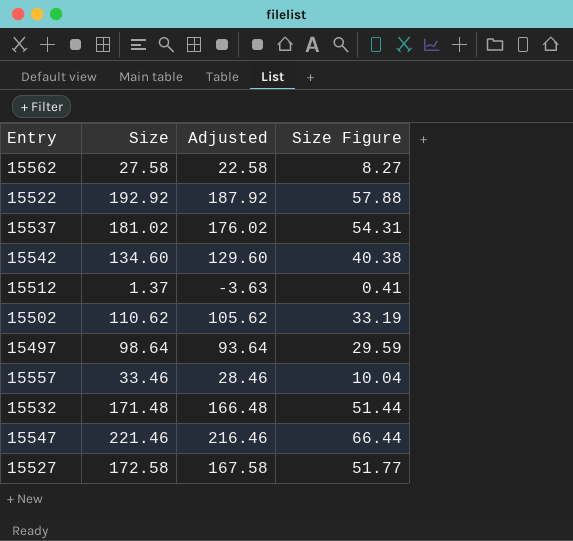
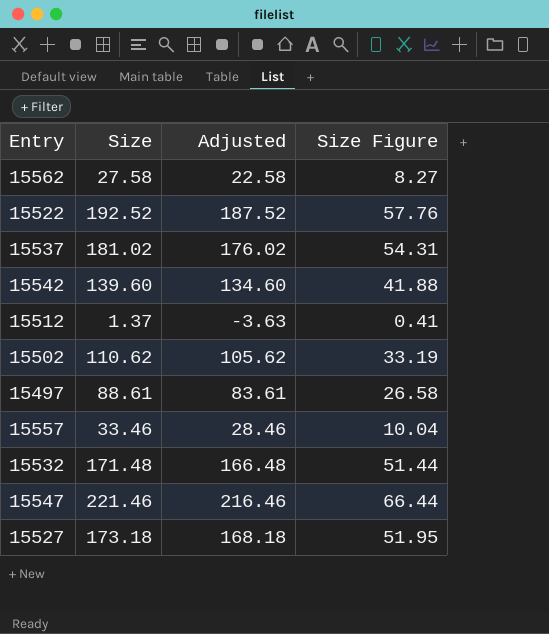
15522 | Size: 192.92 -> 192.52
15522 | Adjusted: 187.92 -> 187.52
15522 | Size Figure: 57.88 -> 57.76
15542 | Size: 134.60 -> 139.60
15542 | Adjusted: 129.60 -> 134.60
15542 | Size Figure: 40.38 -> 41.88
15497 | Size: 98.64 -> 88.61
15497 | Adjusted: 93.64 -> 83.61
15497 | Size Figure: 29.59 -> 26.58
15527 | Size: 172.58 -> 173.18
15527 | Adjusted: 167.58 -> 168.18
15527 | Size Figure: 51.77 -> 51.95

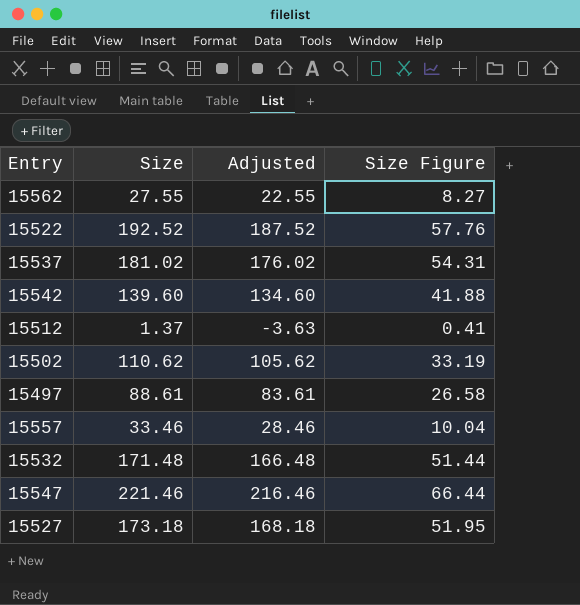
15562 | Size: 27.58 -> 27.55
15562 | Adjusted: 22.58 -> 22.55

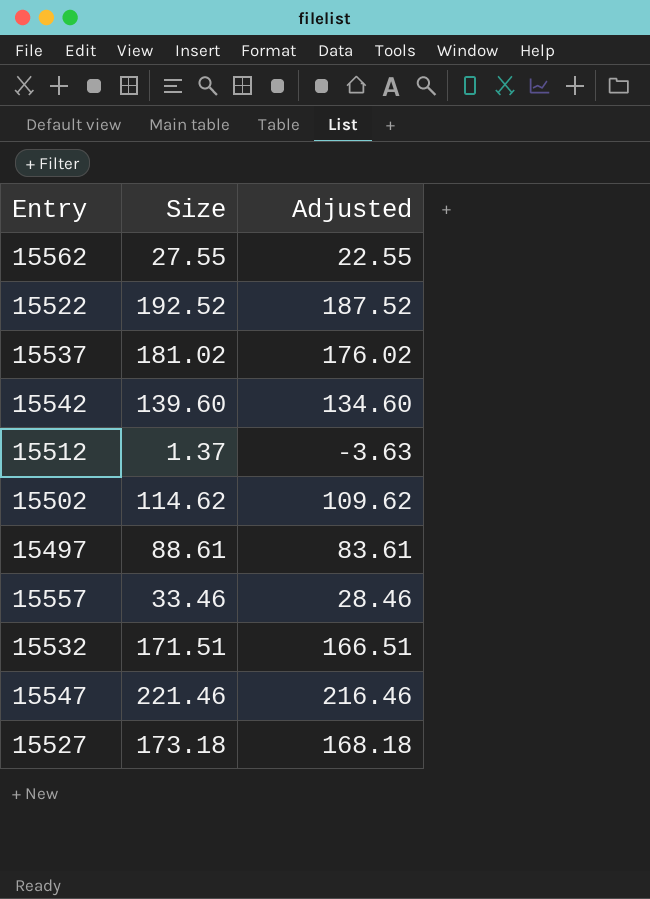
column Size Figure | formula: [Size] * 0.3 -> none
15502 | Size: 110.62 -> 114.62
15502 | Adjusted: 105.62 -> 109.62
15532 | Size: 171.48 -> 171.51
15532 | Adjusted: 166.48 -> 166.51

